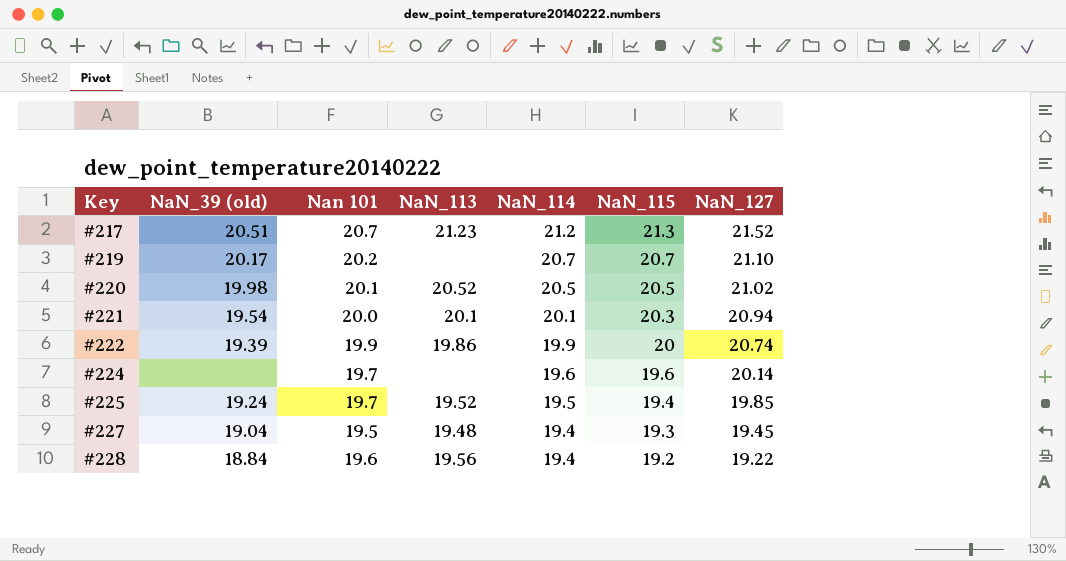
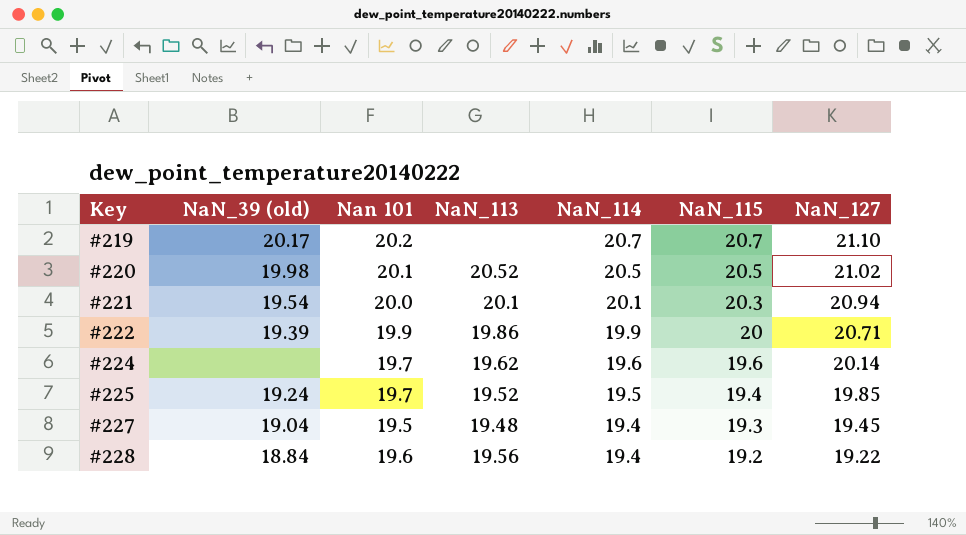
row #217: 20.51 | 20.7 | 21.23 | 21.2 | 21.3 | 21.52 -> none
#222 | NaN_127: 20.74 -> 20.71
#224 | NaN_113: none -> 19.62

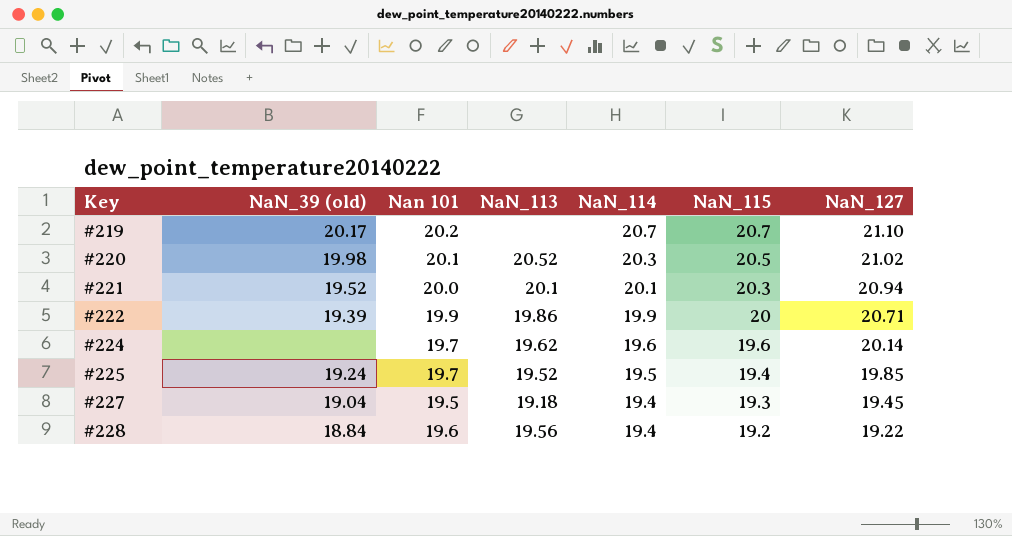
#220 | NaN_114: 20.5 -> 20.3
#221 | NaN_39 (old): 19.54 -> 19.52
#227 | NaN_113: 19.48 -> 19.18

